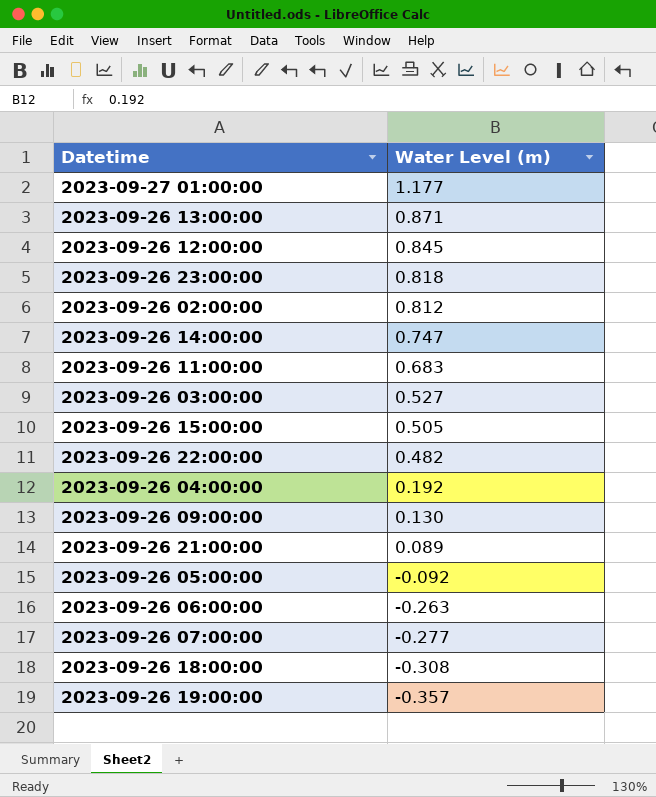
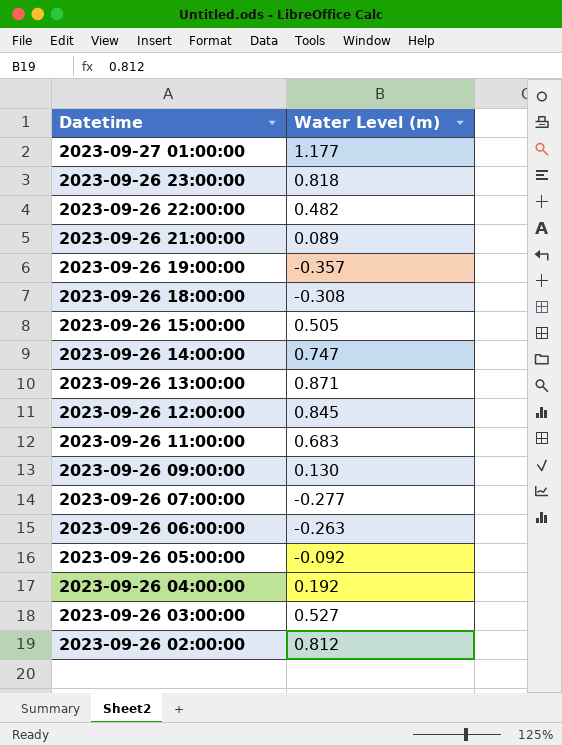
row order: Water Level (m) descending -> Datetime descending

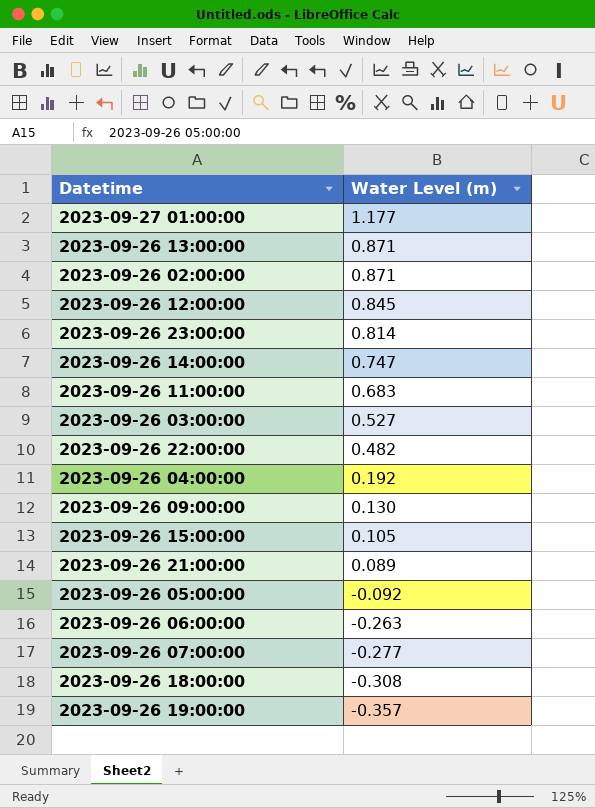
row order: Datetime descending -> Water Level (m) descending
2023-09-26 02:00:00 | Water Level (m): 0.812 -> 0.871
2023-09-26 23:00:00 | Water Level (m): 0.818 -> 0.814
2023-09-26 15:00:00 | Water Level (m): 0.505 -> 0.105

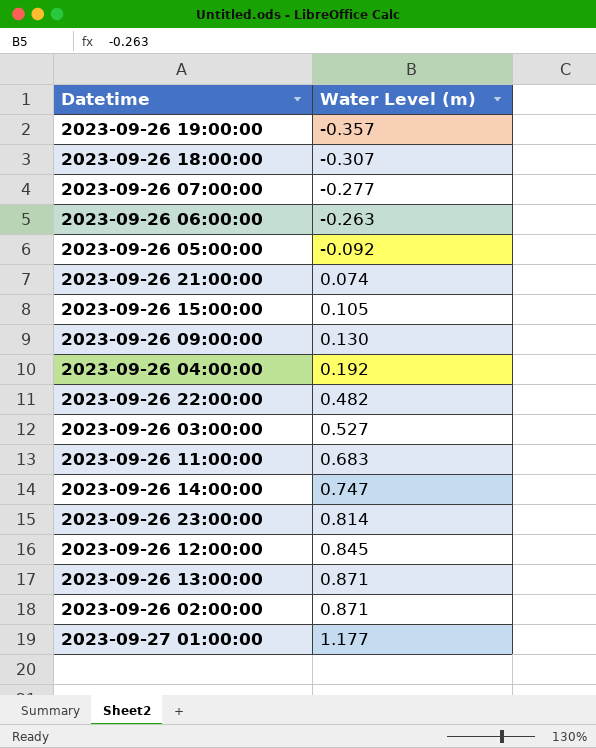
row order: Water Level (m) descending -> Water Level (m) ascending
2023-09-26 18:00:00 | Water Level (m): -0.308 -> -0.307
2023-09-26 21:00:00 | Water Level (m): 0.089 -> 0.074

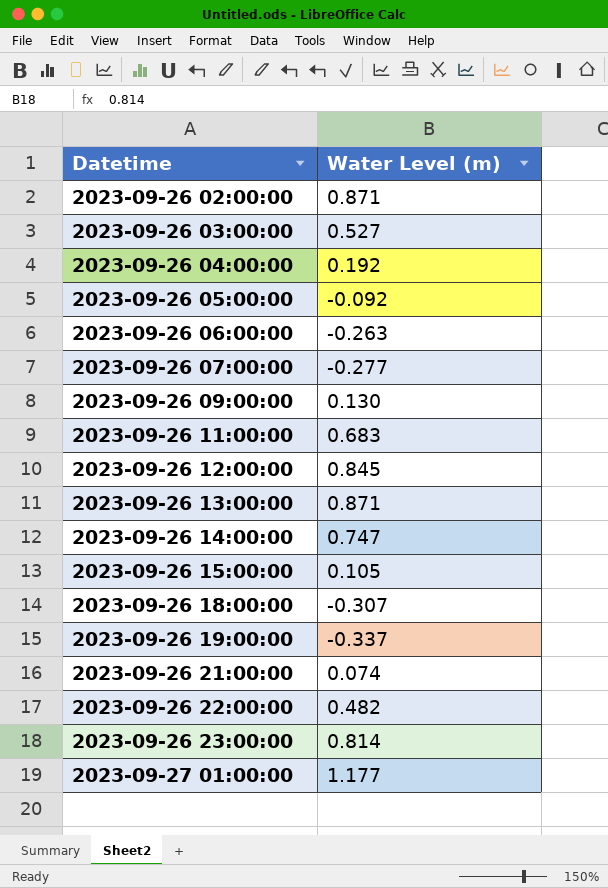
row order: Water Level (m) ascending -> Datetime ascending
2023-09-26 19:00:00 | Water Level (m): -0.357 -> -0.337

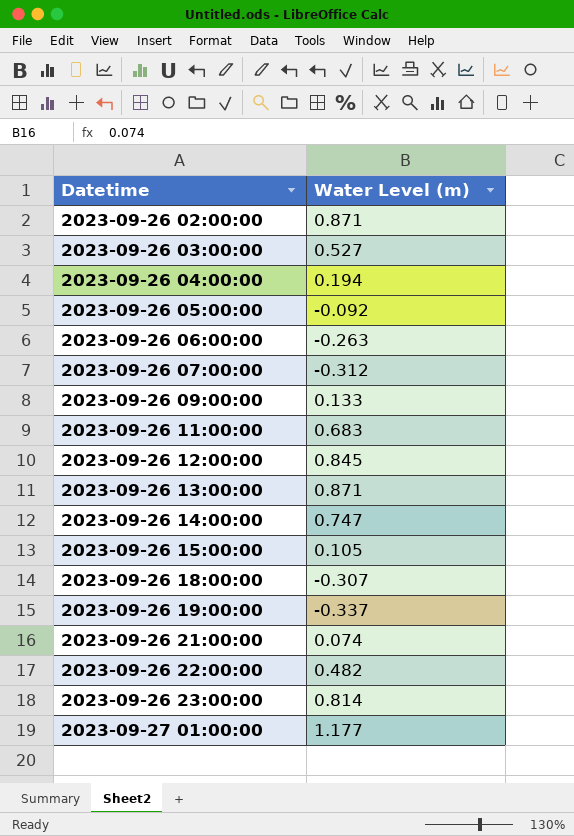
2023-09-26 04:00:00 | Water Level (m): 0.192 -> 0.194
2023-09-26 07:00:00 | Water Level (m): -0.277 -> -0.312
2023-09-26 09:00:00 | Water Level (m): 0.130 -> 0.133

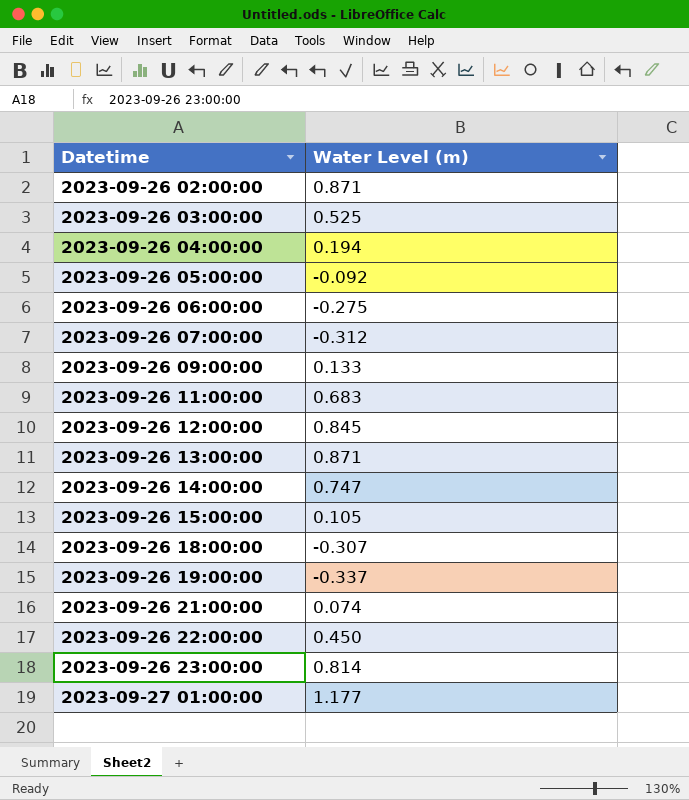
2023-09-26 03:00:00 | Water Level (m): 0.527 -> 0.525
2023-09-26 06:00:00 | Water Level (m): -0.263 -> -0.275
2023-09-26 22:00:00 | Water Level (m): 0.482 -> 0.450

